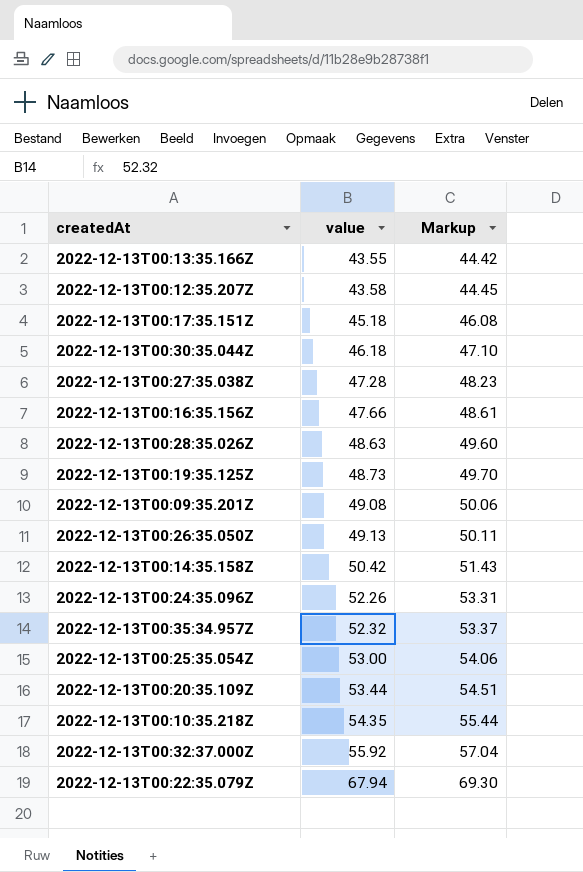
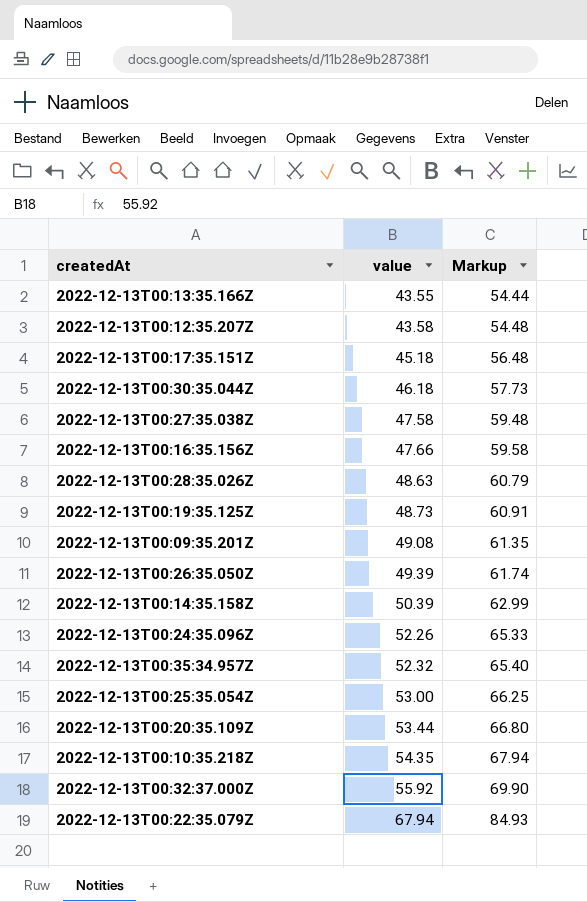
column Markup | formula: [value] * 1.02 -> [value] * 1.25
2022-12-13T00:27:35.038Z | value: 47.28 -> 47.58
2022-12-13T00:26:35.050Z | value: 49.13 -> 49.39
2022-12-13T00:14:35.158Z | value: 50.42 -> 50.39

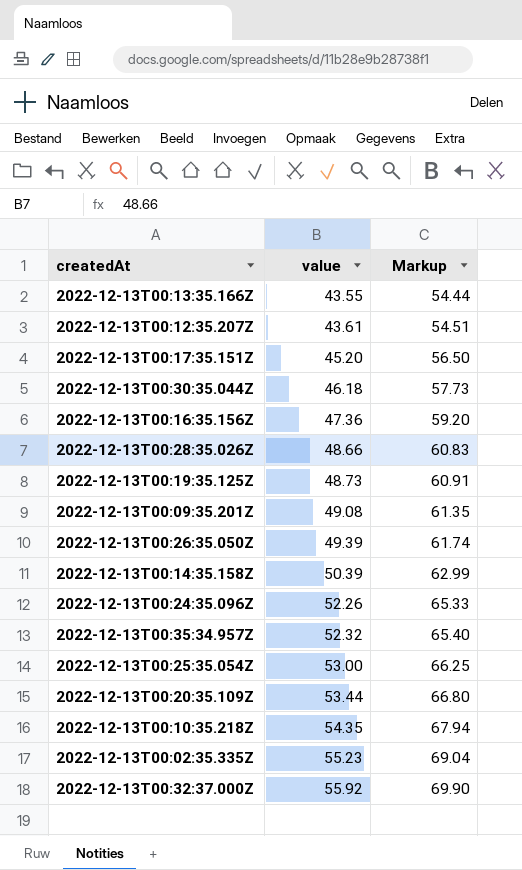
row 2022-12-13T00:27:35.038Z: 47.58 | 59.48 -> none
row 2022-12-13T00:22:35.079Z: 67.94 | 84.93 -> none
2022-12-13T00:12:35.207Z | value: 43.58 -> 43.61
2022-12-13T00:12:35.207Z | Markup: 54.48 -> 54.51
2022-12-13T00:17:35.151Z | value: 45.18 -> 45.20
2022-12-13T00:17:35.151Z | Markup: 56.48 -> 56.50
2022-12-13T00:16:35.156Z | value: 47.66 -> 47.36
2022-12-13T00:16:35.156Z | Markup: 59.58 -> 59.20
2022-12-13T00:28:35.026Z | value: 48.63 -> 48.66
2022-12-13T00:28:35.026Z | Markup: 60.79 -> 60.83
row 2022-12-13T00:02:35.335Z: none -> 55.23 | 69.04

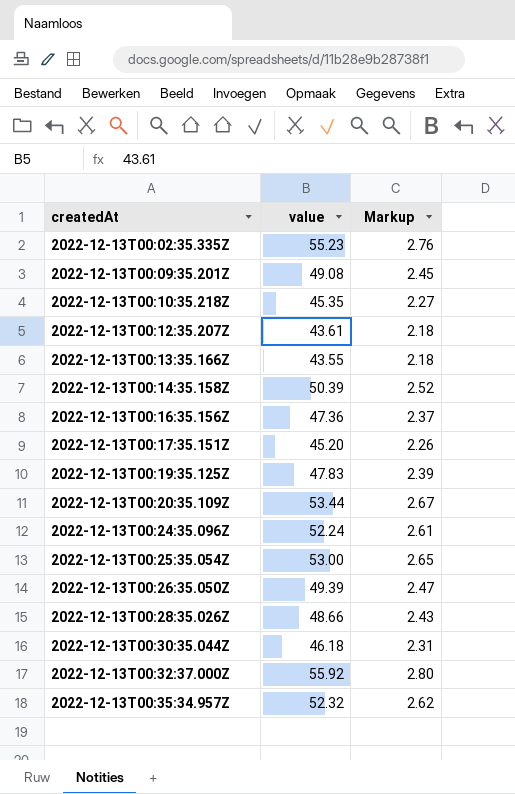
row order: value ascending -> createdAt ascending
column Markup | formula: [value] * 1.25 -> [value] * 0.05
2022-12-13T00:10:35.218Z | value: 54.35 -> 45.35
2022-12-13T00:19:35.125Z | value: 48.73 -> 47.83
2022-12-13T00:24:35.096Z | value: 52.26 -> 52.24

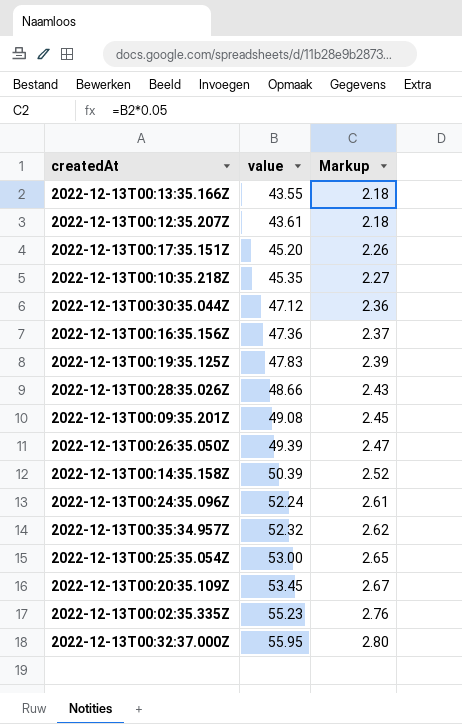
row order: createdAt ascending -> value ascending
2022-12-13T00:30:35.044Z | value: 46.18 -> 47.12
2022-12-13T00:30:35.044Z | Markup: 2.31 -> 2.36
2022-12-13T00:20:35.109Z | value: 53.44 -> 53.45
2022-12-13T00:32:37.000Z | value: 55.92 -> 55.95

